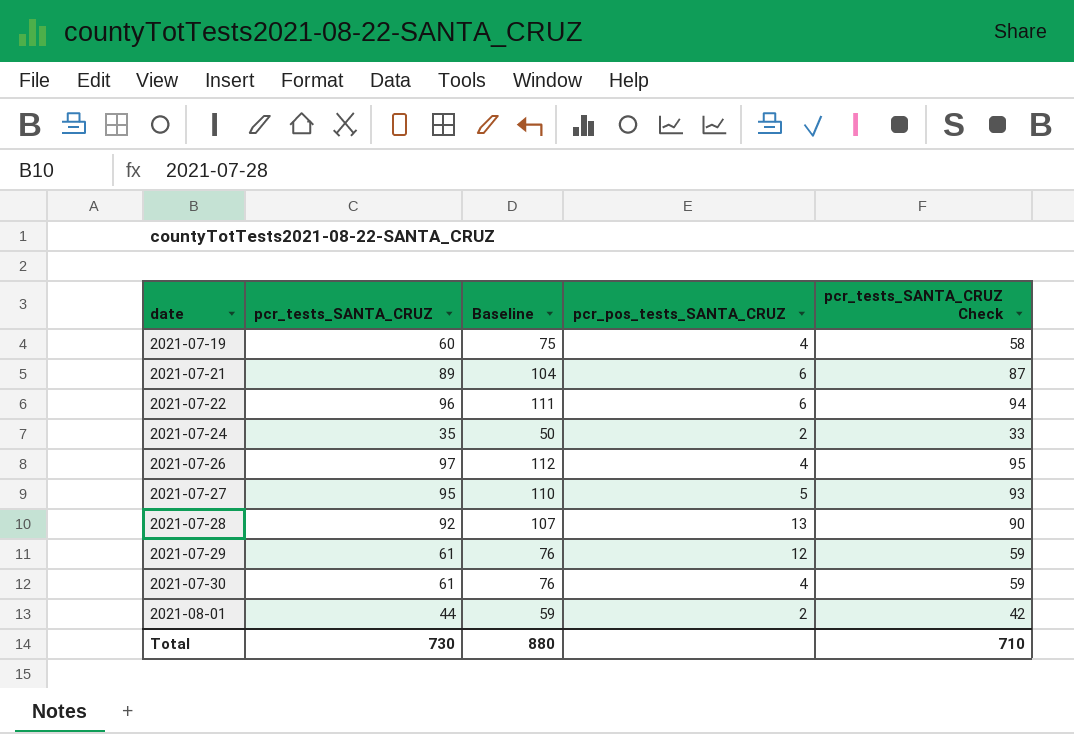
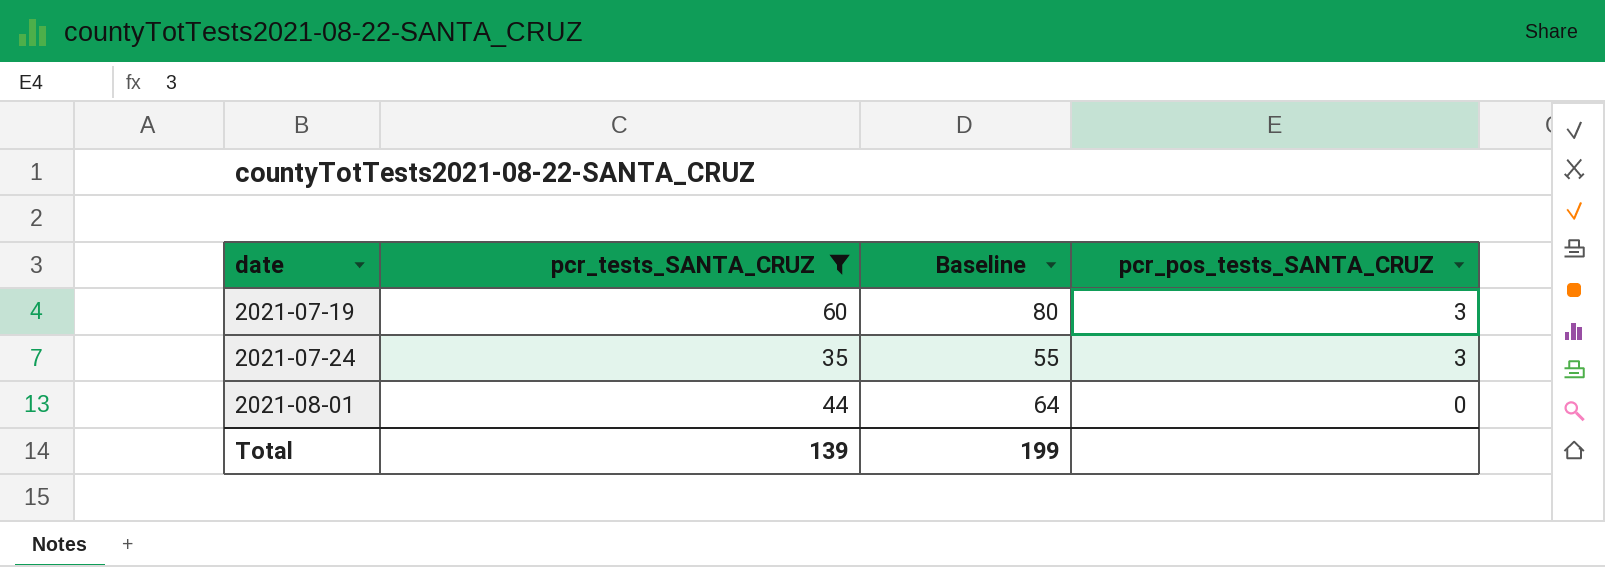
filter: none -> pcr_tests_SANTA_CRUZ <= 60
column pcr_tests_SANTA_CRUZ Check | formula: [pcr_tests_SANTA_CRUZ] - 2 -> none
column Baseline | formula: [pcr_tests_SANTA_CRUZ] + 15 -> [pcr_tests_SANTA_CRUZ] + 20
2021-07-19 | pcr_pos_tests_SANTA_CRUZ: 4 -> 3
2021-07-24 | pcr_pos_tests_SANTA_CRUZ: 2 -> 3
2021-08-01 | pcr_pos_tests_SANTA_CRUZ: 2 -> 0
Total | pcr_tests_SANTA_CRUZ: 730 -> 139
Total | Baseline: 880 -> 199

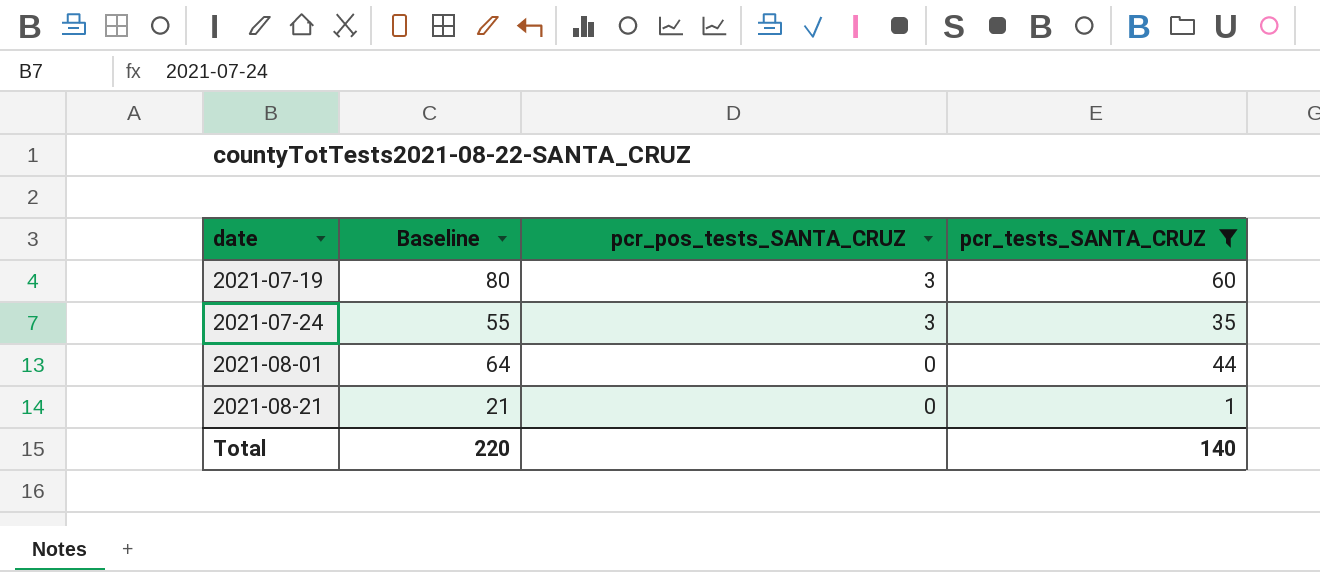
column pcr_tests_SANTA_CRUZ | position: 2 -> 4
row 2021-08-21: none -> 21 | 0 | 1
Total | Baseline: 199 -> 220
Total | pcr_tests_SANTA_CRUZ: 139 -> 140

